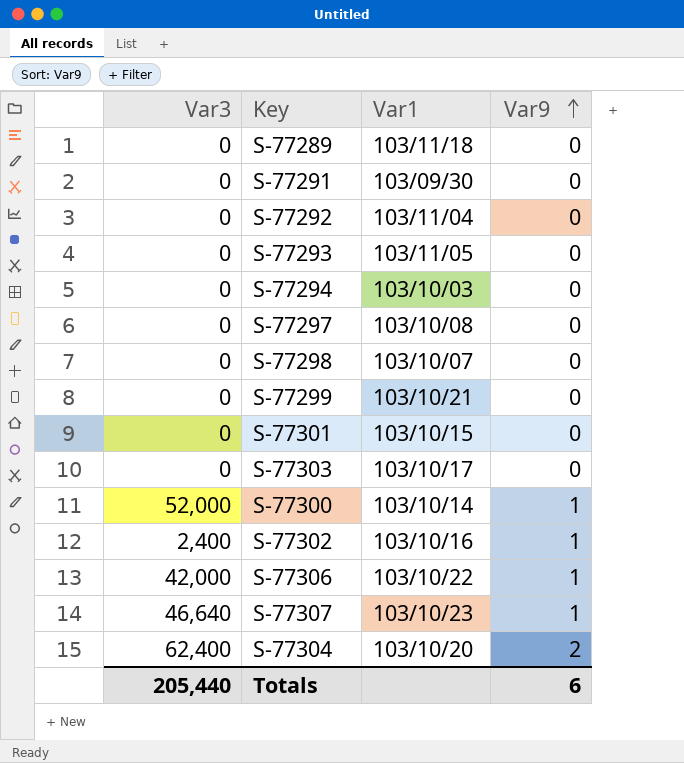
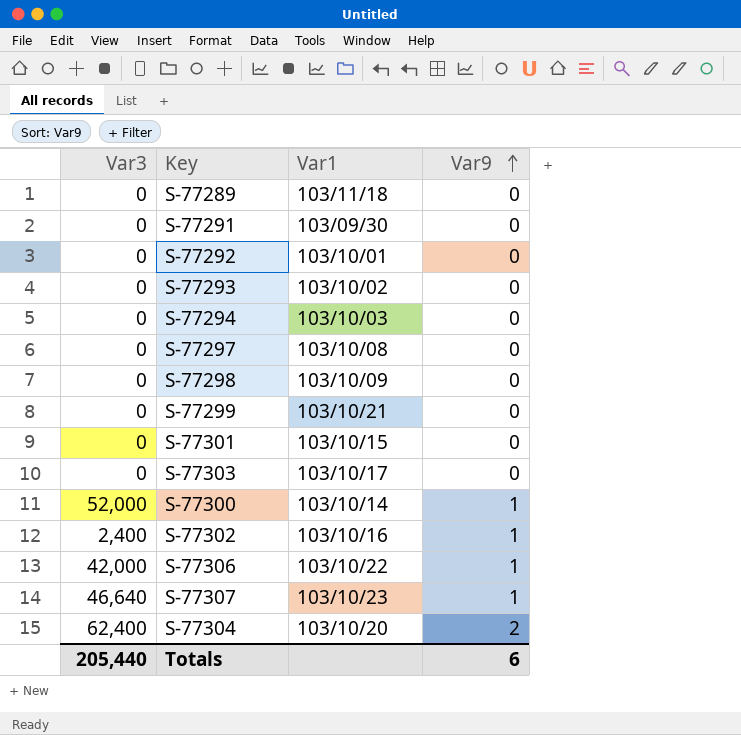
S-77292 | Var1: 103/11/04 -> 103/10/01
S-77293 | Var1: 103/11/05 -> 103/10/02
S-77298 | Var1: 103/10/07 -> 103/10/09

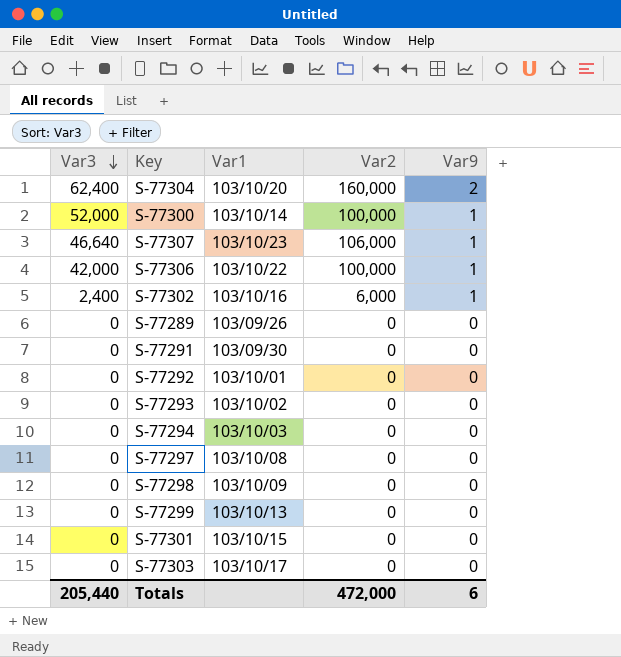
row order: Var9 ascending -> Var3 descending
column Var2 | position: none -> 4
S-77289 | Var1: 103/11/18 -> 103/09/26
S-77299 | Var1: 103/10/21 -> 103/10/13

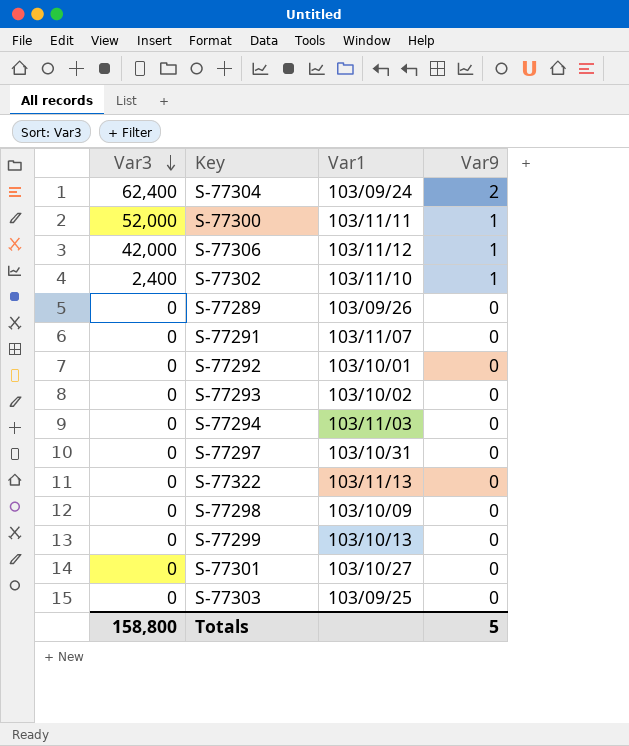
column Var2 | position: 4 -> none
row S-77307: 46,640 | 103/10/23 | 106,000 | 1 -> none
S-77304 | Var1: 103/10/20 -> 103/09/24
S-77300 | Var1: 103/10/14 -> 103/11/11
S-77306 | Var1: 103/10/22 -> 103/11/12
S-77302 | Var1: 103/10/16 -> 103/11/10
S-77291 | Var1: 103/09/30 -> 103/11/07
S-77294 | Var1: 103/10/03 -> 103/11/03
S-77297 | Var1: 103/10/08 -> 103/10/31
row S-77322: none -> 0 | 103/11/13 | 0
S-77301 | Var1: 103/10/15 -> 103/10/27
S-77303 | Var1: 103/10/17 -> 103/09/25
Totals | Var3: 205,440 -> 158,800
Totals | Var9: 6 -> 5

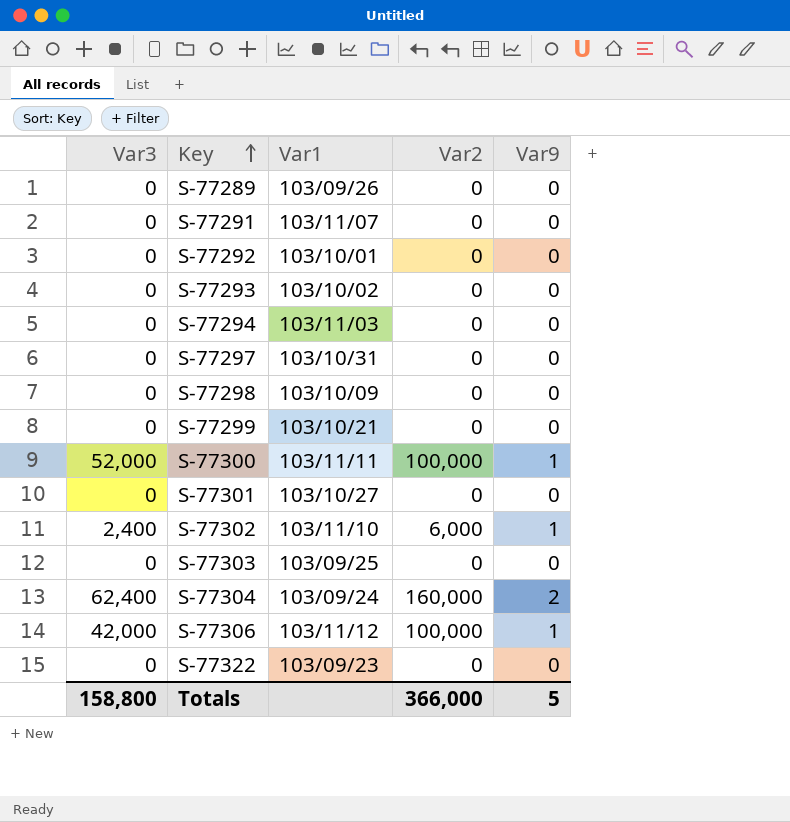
row order: Var3 descending -> Key ascending
column Var2 | position: none -> 4
S-77299 | Var1: 103/10/13 -> 103/10/21
S-77322 | Var1: 103/11/13 -> 103/09/23

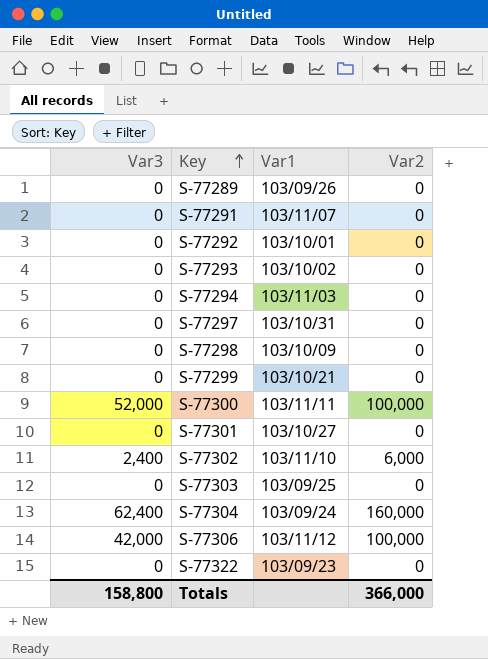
column Var9 | position: 5 -> none

